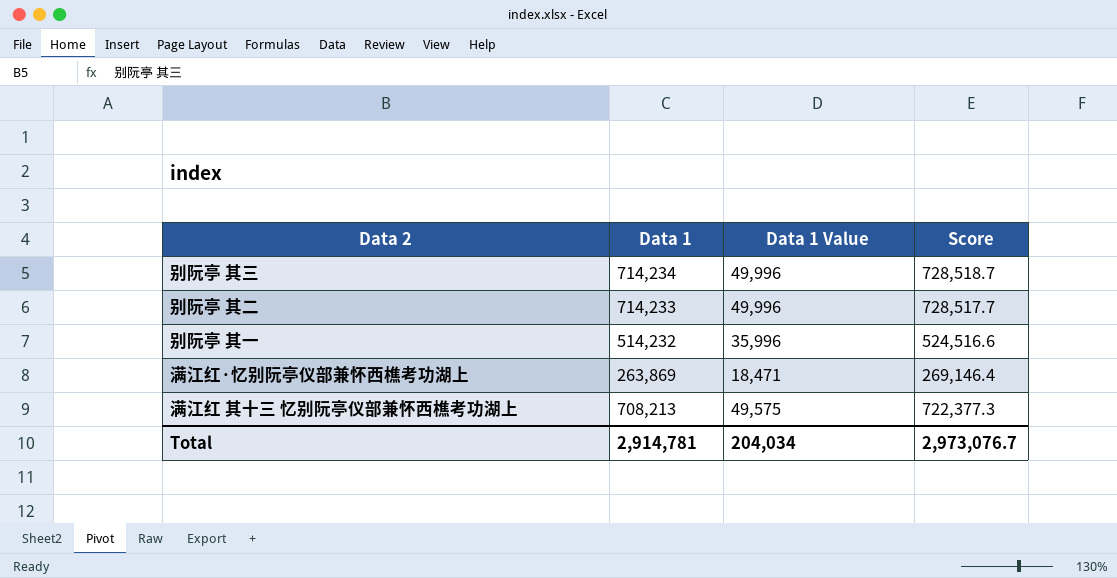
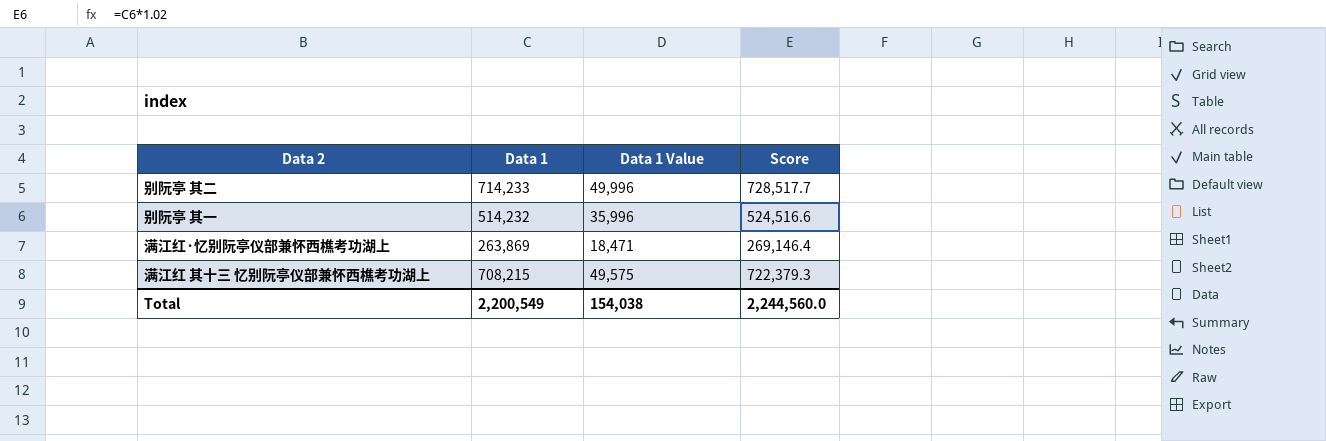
row 别阮亭 其三: 714,234 | 49,996 | 728,518.7 -> none
满江红 其十三 忆别阮亭仪部兼怀西樵考功湖上 | Data 1: 708,213 -> 708,215
满江红 其十三 忆别阮亭仪部兼怀西樵考功湖上 | Score: 722,377.3 -> 722,379.3
Total | Data 1: 2,914,781 -> 2,200,549
Total | Data 1 Value: 204,034 -> 154,038
Total | Score: 2,973,076.7 -> 2,244,560.0

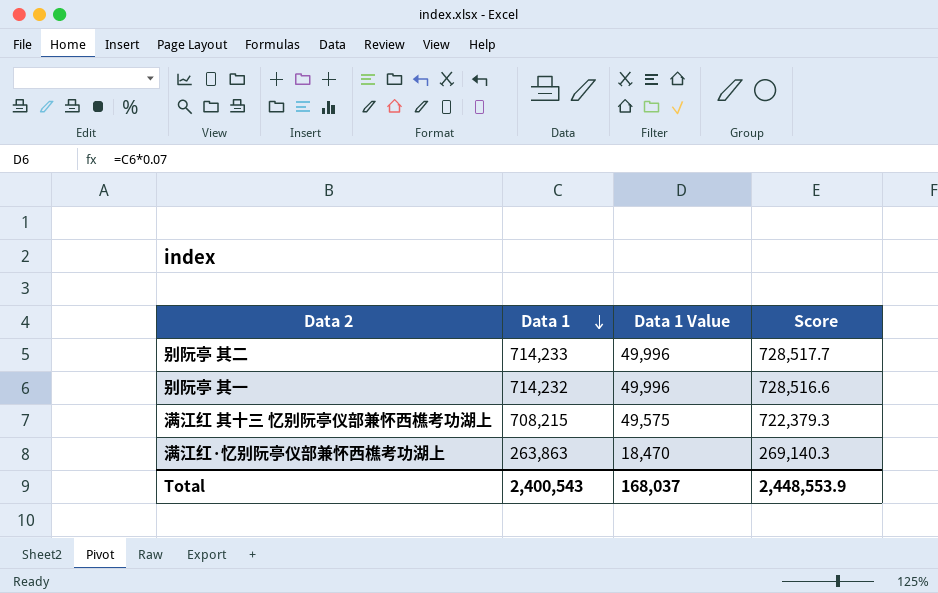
row order: none -> Data 1 descending
别阮亭 其一 | Data 1: 514,232 -> 714,232
别阮亭 其一 | Data 1 Value: 35,996 -> 49,996
别阮亭 其一 | Score: 524,516.6 -> 728,516.6
满江红·忆别阮亭仪部兼怀西樵考功湖上 | Data 1: 263,869 -> 263,863
满江红·忆别阮亭仪部兼怀西樵考功湖上 | Data 1 Value: 18,471 -> 18,470
满江红·忆别阮亭仪部兼怀西樵考功湖上 | Score: 269,146.4 -> 269,140.3
Total | Data 1: 2,200,549 -> 2,400,543
Total | Data 1 Value: 154,038 -> 168,037
Total | Score: 2,244,560.0 -> 2,448,553.9

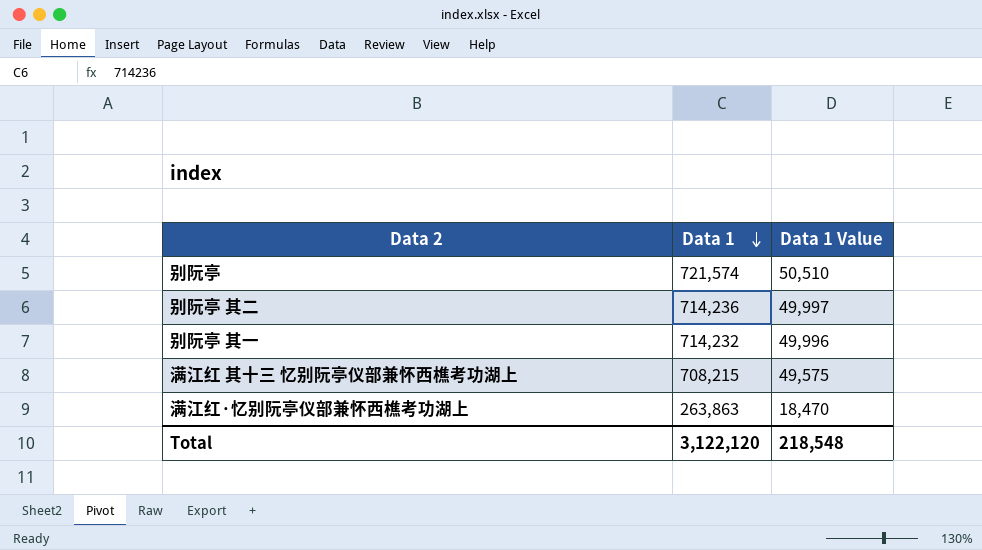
column Score | formula: [Data 1] * 1.02 -> none
row 别阮亭: none -> 721,574 | 50,510
别阮亭 其二 | Data 1: 714,233 -> 714,236
别阮亭 其二 | Data 1 Value: 49,996 -> 49,997
Total | Data 1: 2,400,543 -> 3,122,120
Total | Data 1 Value: 168,037 -> 218,548

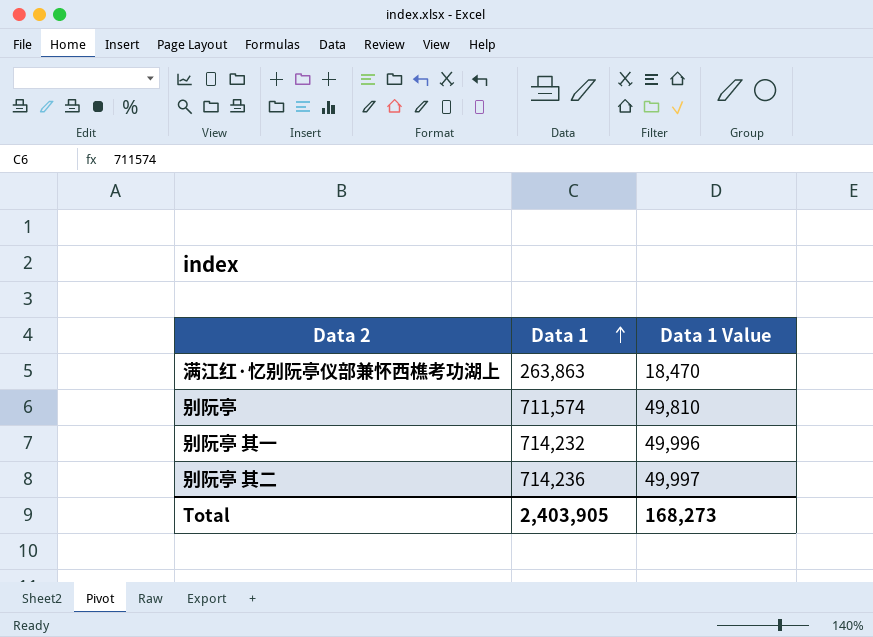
row order: Data 1 descending -> Data 1 ascending
row 满江红 其十三 忆别阮亭仪部兼怀西樵考功湖上: 708,215 | 49,575 -> none
别阮亭 | Data 1: 721,574 -> 711,574
别阮亭 | Data 1 Value: 50,510 -> 49,810
Total | Data 1: 3,122,120 -> 2,403,905
Total | Data 1 Value: 218,548 -> 168,273

